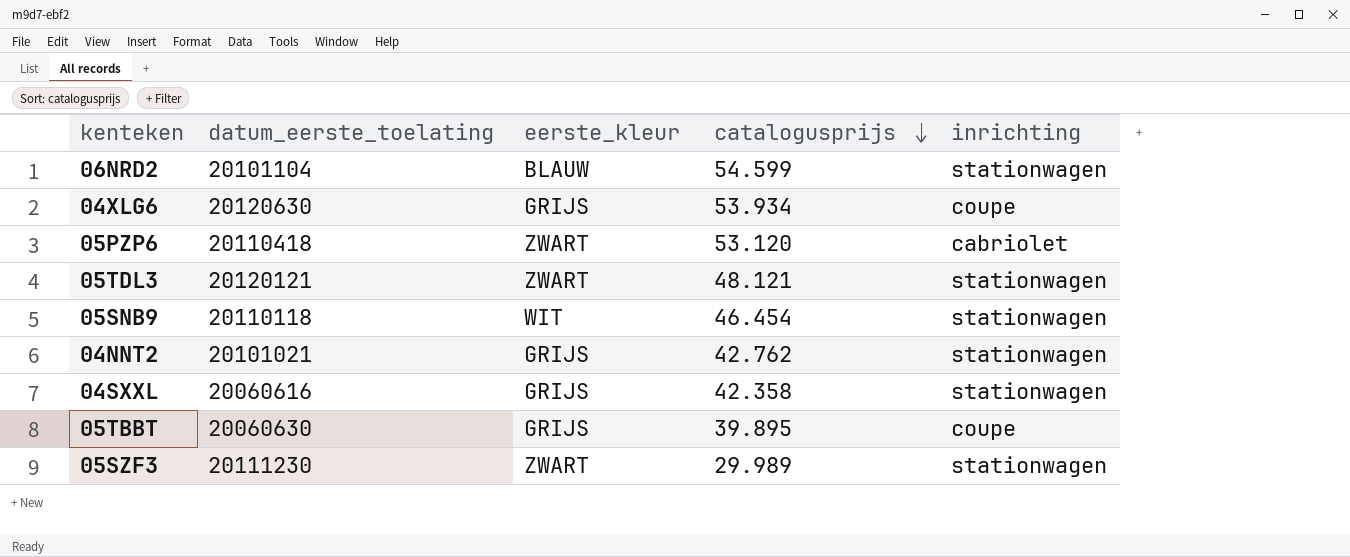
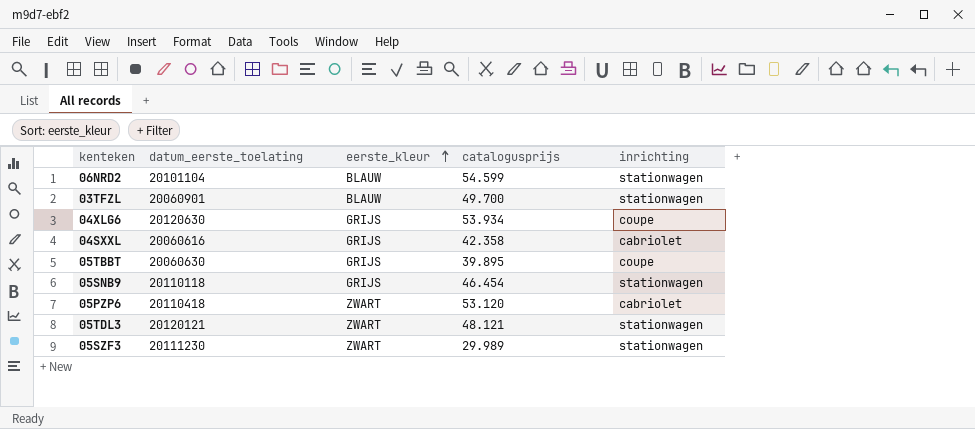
row order: catalogusprijs descending -> eerste_kleur ascending
row 04NNT2: 20101021 | GRIJS | 42.762 | stationwagen -> none
row 03TFZL: none -> 20060901 | BLAUW | 49.700 | stationwagen
04SXXL | inrichting: stationwagen -> cabriolet
05SNB9 | eerste_kleur: WIT -> GRIJS

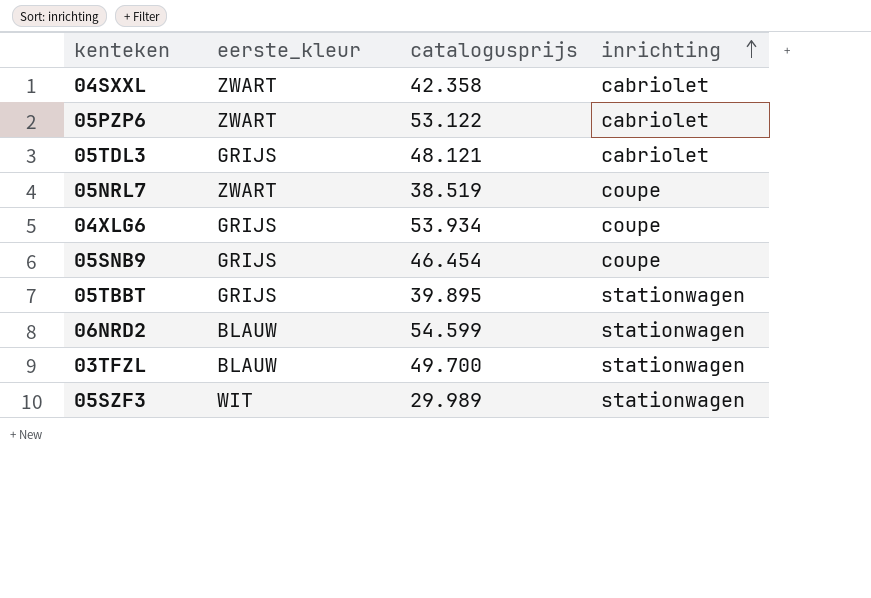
row order: eerste_kleur ascending -> inrichting ascending
column datum_eerste_toelating | position: 2 -> none
04SXXL | eerste_kleur: GRIJS -> ZWART
05PZP6 | catalogusprijs: 53.120 -> 53.122
05TDL3 | eerste_kleur: ZWART -> GRIJS
05TDL3 | inrichting: stationwagen -> cabriolet
row 05NRL7: none -> ZWART | 38.519 | coupe
05SNB9 | inrichting: stationwagen -> coupe
05TBBT | inrichting: coupe -> stationwagen
05SZF3 | eerste_kleur: ZWART -> WIT

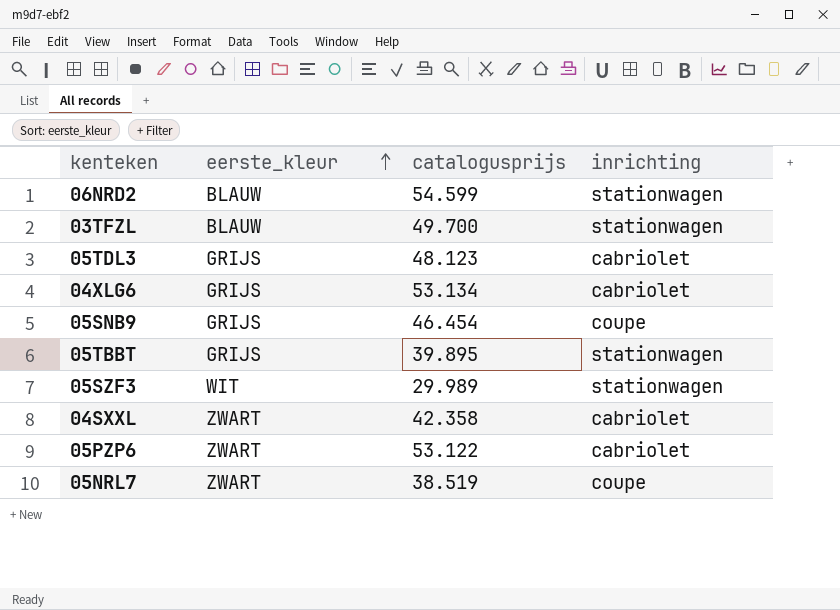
row order: inrichting ascending -> eerste_kleur ascending
05TDL3 | catalogusprijs: 48.121 -> 48.123
04XLG6 | catalogusprijs: 53.934 -> 53.134
04XLG6 | inrichting: coupe -> cabriolet

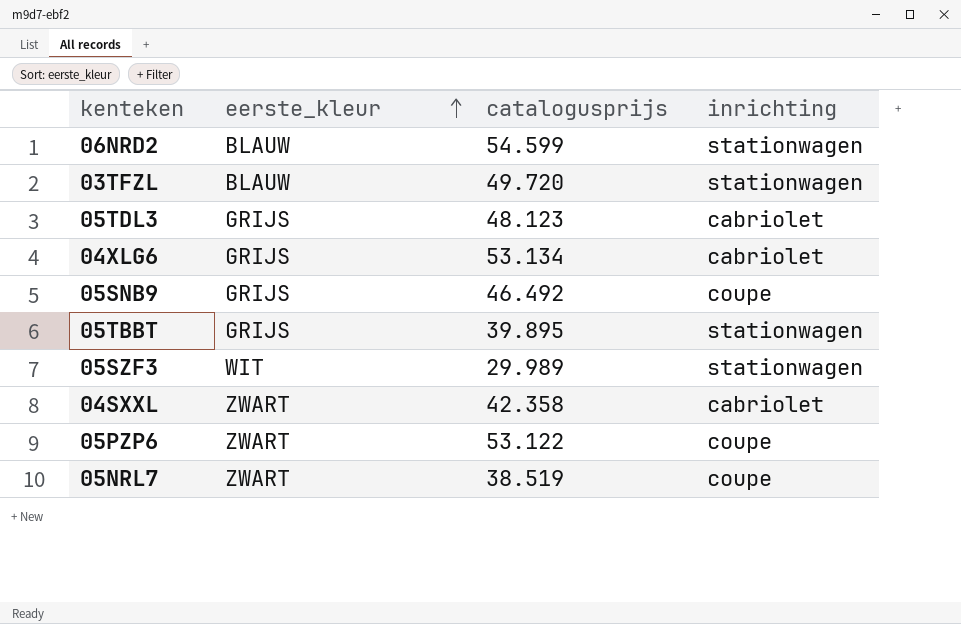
03TFZL | catalogusprijs: 49.700 -> 49.720
05SNB9 | catalogusprijs: 46.454 -> 46.492
05PZP6 | inrichting: cabriolet -> coupe

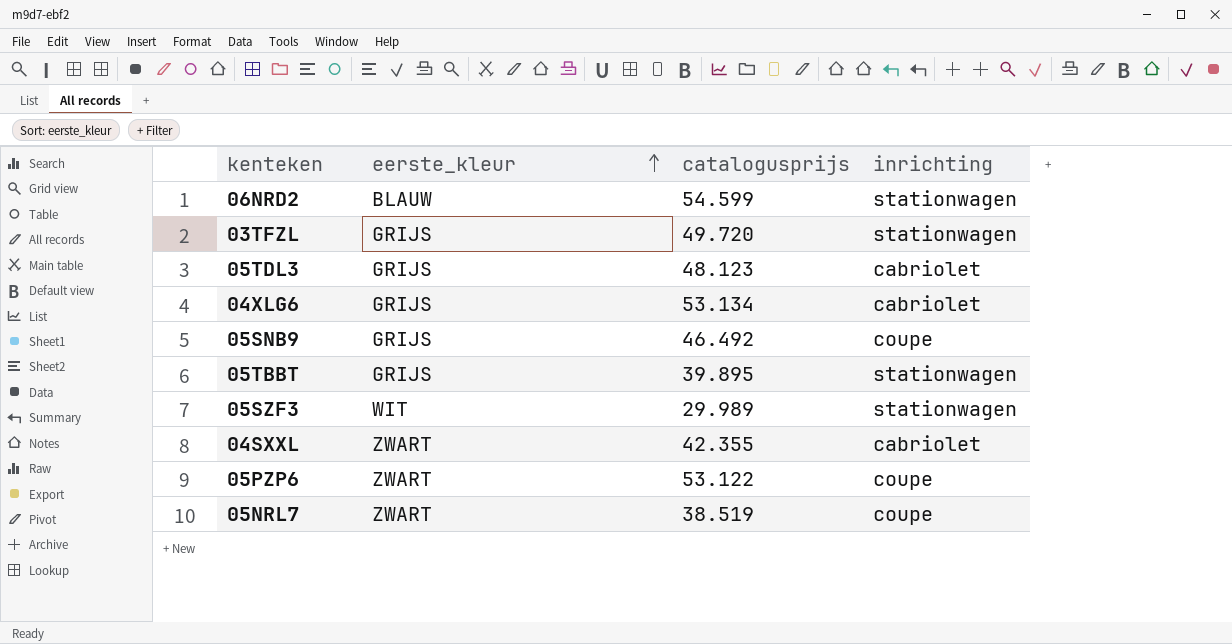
03TFZL | eerste_kleur: BLAUW -> GRIJS
04SXXL | catalogusprijs: 42.358 -> 42.355

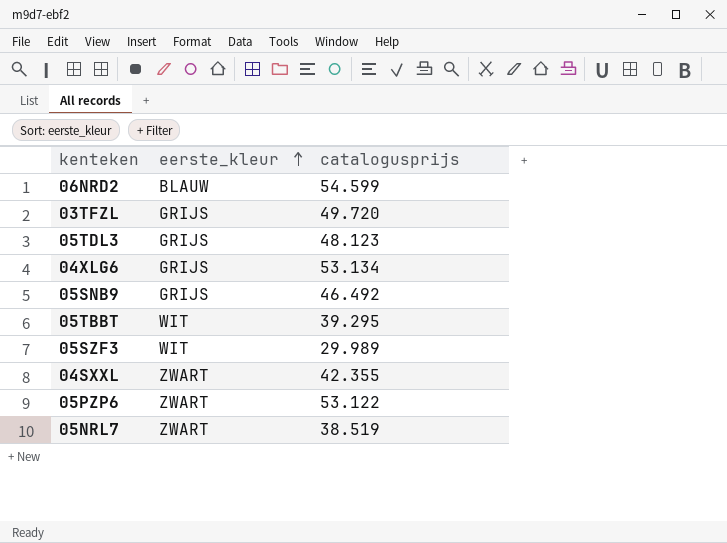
column inrichting | position: 4 -> none
05TBBT | eerste_kleur: GRIJS -> WIT
05TBBT | catalogusprijs: 39.895 -> 39.295

